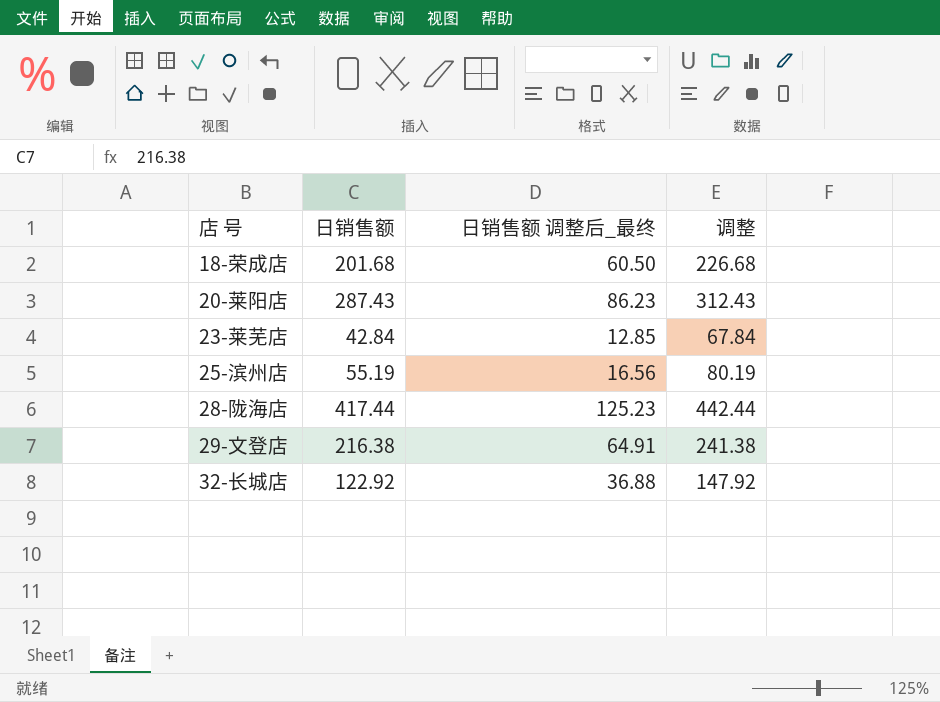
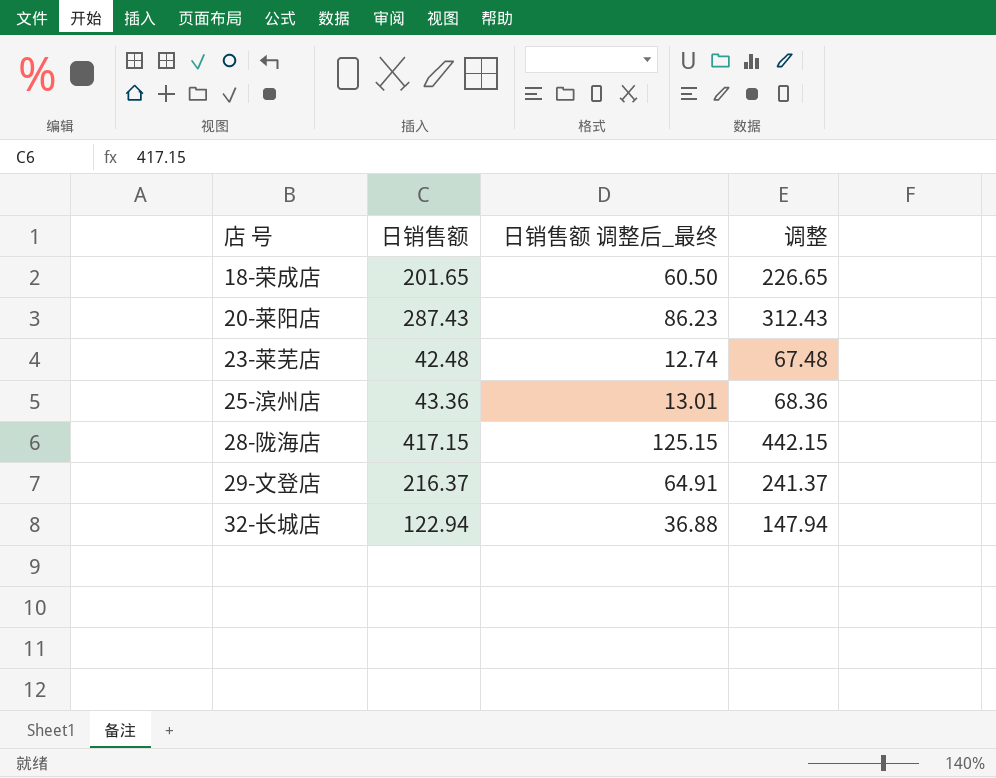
18-荣成店 | 日销售额: 201.68 -> 201.65
18-荣成店 | 调整: 226.68 -> 226.65
23-莱芜店 | 日销售额: 42.84 -> 42.48
23-莱芜店 | 日销售额 调整后_最终: 12.85 -> 12.74
23-莱芜店 | 调整: 67.84 -> 67.48
25-滨州店 | 日销售额: 55.19 -> 43.36
25-滨州店 | 日销售额 调整后_最终: 16.56 -> 13.01
25-滨州店 | 调整: 80.19 -> 68.36
28-陇海店 | 日销售额: 417.44 -> 417.15
28-陇海店 | 日销售额 调整后_最终: 125.23 -> 125.15
28-陇海店 | 调整: 442.44 -> 442.15
29-文登店 | 日销售额: 216.38 -> 216.37
29-文登店 | 调整: 241.38 -> 241.37
32-长城店 | 日销售额: 122.92 -> 122.94
32-长城店 | 调整: 147.92 -> 147.94

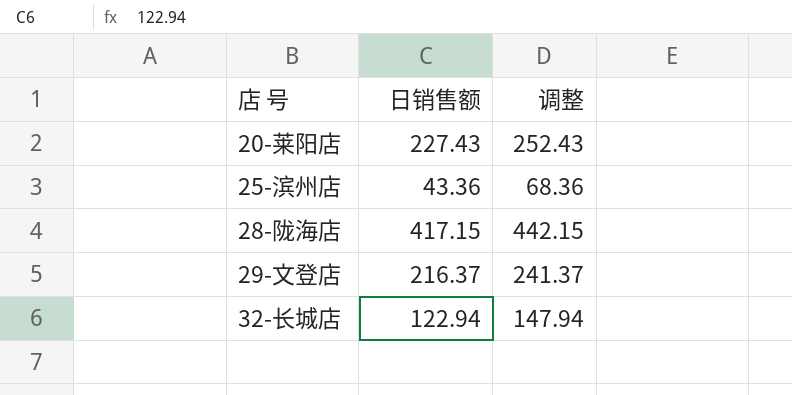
column 日销售额 调整后_最终 | formula: [日销售额] * 0.3 -> none
row 18-荣成店: 201.65 | 60.50 | 226.65 -> none
row 23-莱芜店: 42.48 | 12.74 | 67.48 -> none
20-莱阳店 | 日销售额: 287.43 -> 227.43
20-莱阳店 | 调整: 312.43 -> 252.43

